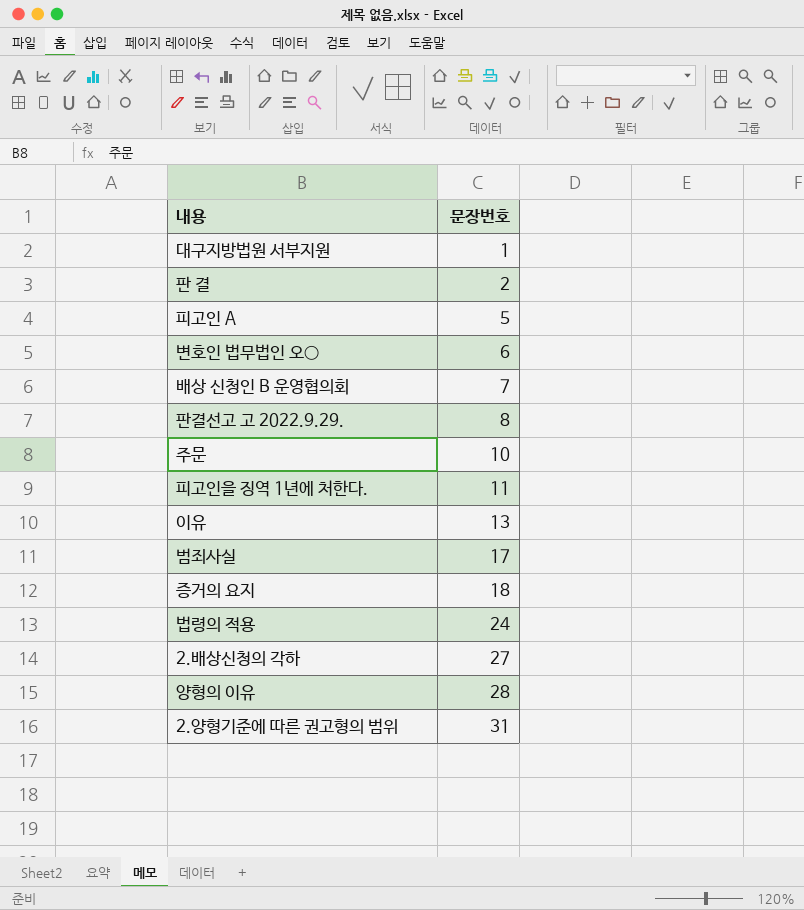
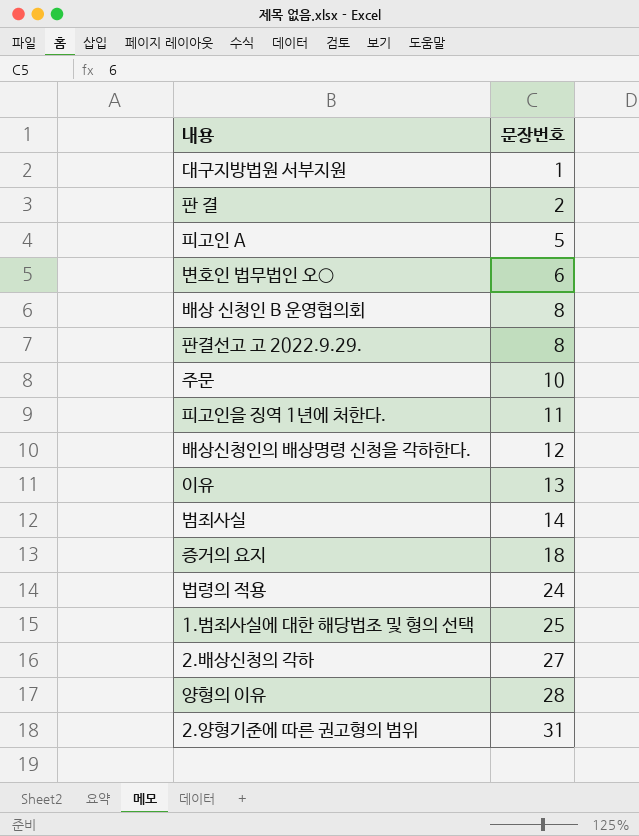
배상 신청인 B 운영협의회 | 문장번호: 7 -> 8
row 배상신청인의 배상명령 신청을 각하한다.: none -> 12
범죄사실 | 문장번호: 17 -> 14
row 1.범죄사실에 대한 해당법조 및 형의 선택: none -> 25

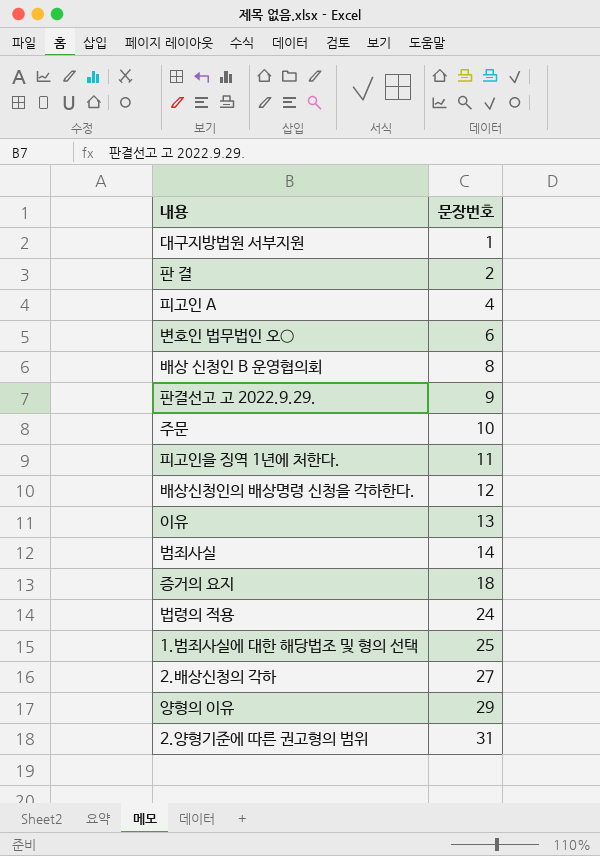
피고인 A | 문장번호: 5 -> 4
판결선고 고 2022.9.29. | 문장번호: 8 -> 9
양형의 이유 | 문장번호: 28 -> 29

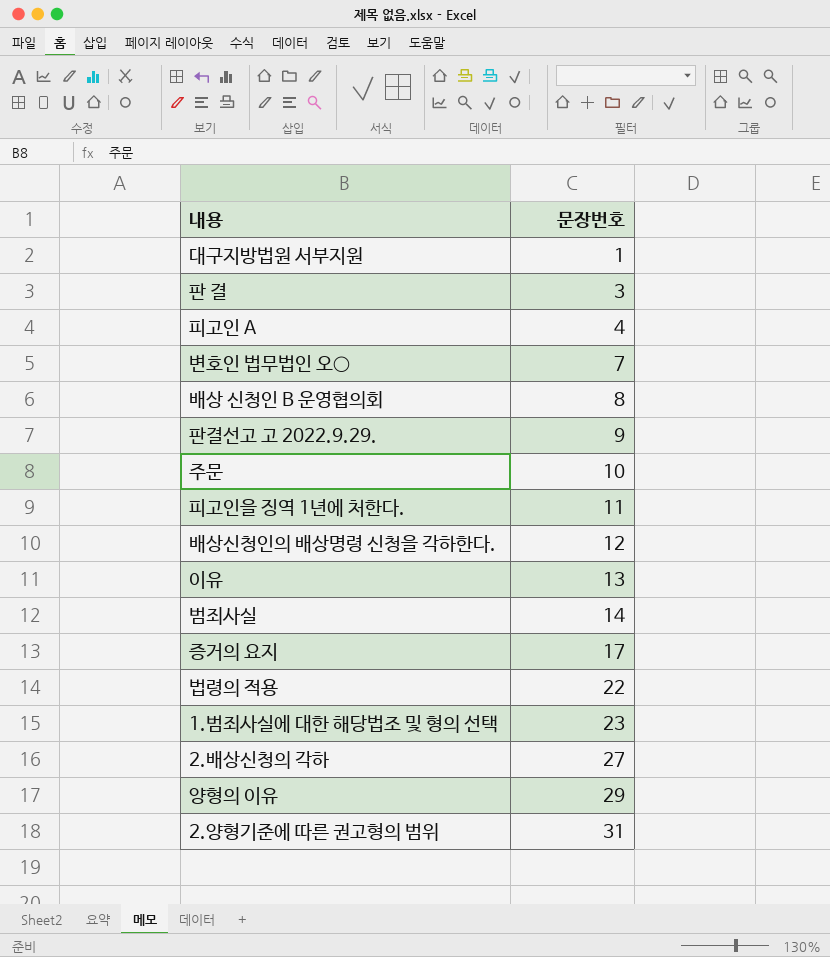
판 결 | 문장번호: 2 -> 3
변호인 법무법인 오○ | 문장번호: 6 -> 7
증거의 요지 | 문장번호: 18 -> 17
법령의 적용 | 문장번호: 24 -> 22
1.범죄사실에 대한 해당법조 및 형의 선택 | 문장번호: 25 -> 23

